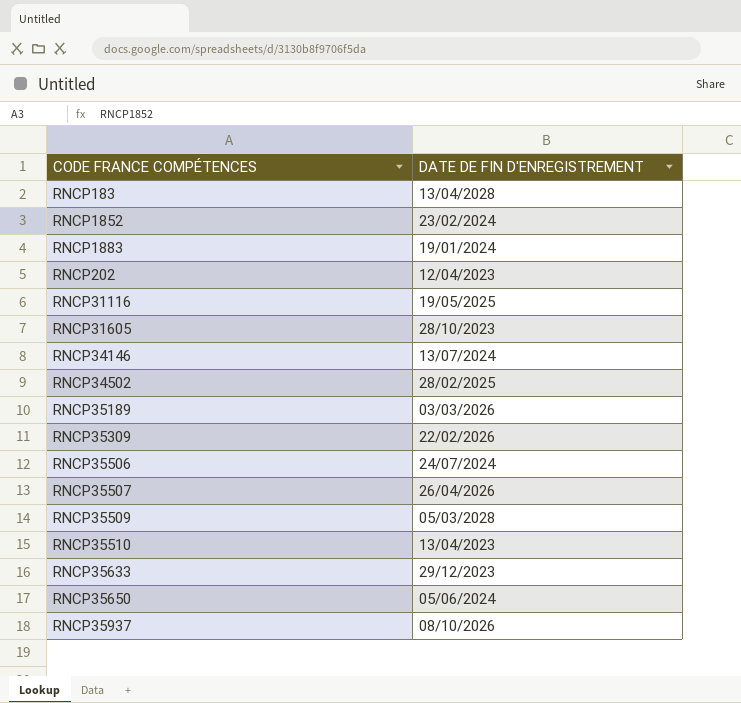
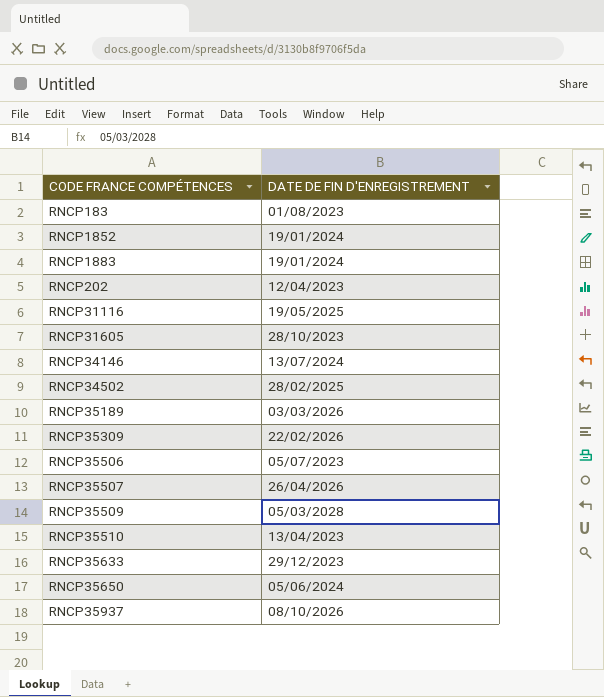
RNCP183 | DATE DE FIN D'ENREGISTREMENT: 13/04/2028 -> 01/08/2023
RNCP1852 | DATE DE FIN D'ENREGISTREMENT: 23/02/2024 -> 19/01/2024
RNCP35506 | DATE DE FIN D'ENREGISTREMENT: 24/07/2024 -> 05/07/2023

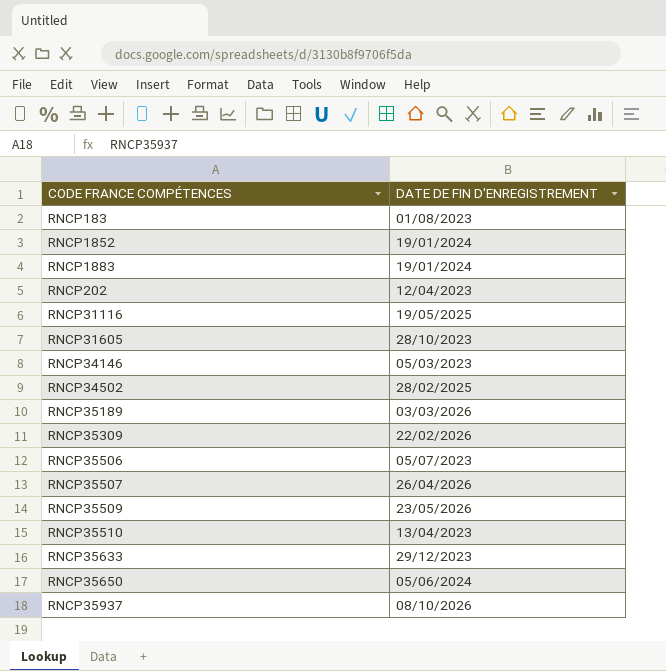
RNCP34146 | DATE DE FIN D'ENREGISTREMENT: 13/07/2024 -> 05/03/2023
RNCP35509 | DATE DE FIN D'ENREGISTREMENT: 05/03/2028 -> 23/05/2026

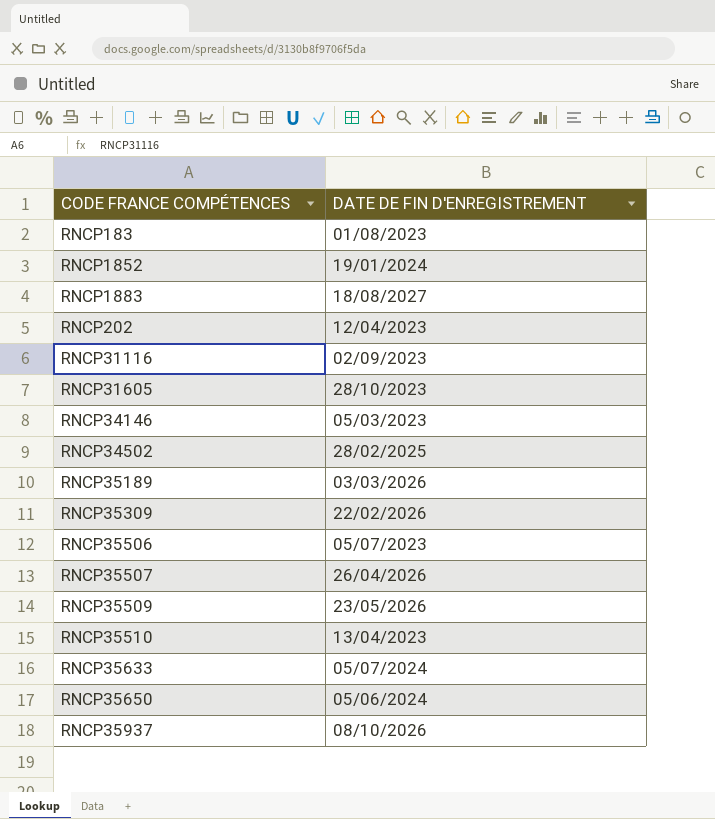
RNCP1883 | DATE DE FIN D'ENREGISTREMENT: 19/01/2024 -> 18/08/2027
RNCP31116 | DATE DE FIN D'ENREGISTREMENT: 19/05/2025 -> 02/09/2023
RNCP35633 | DATE DE FIN D'ENREGISTREMENT: 29/12/2023 -> 05/07/2024

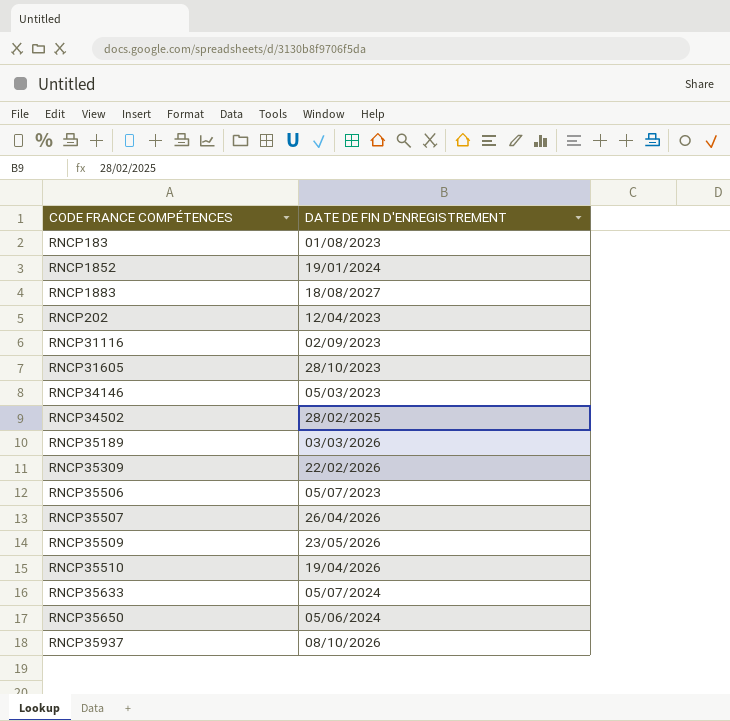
RNCP35510 | DATE DE FIN D'ENREGISTREMENT: 13/04/2023 -> 19/04/2026

